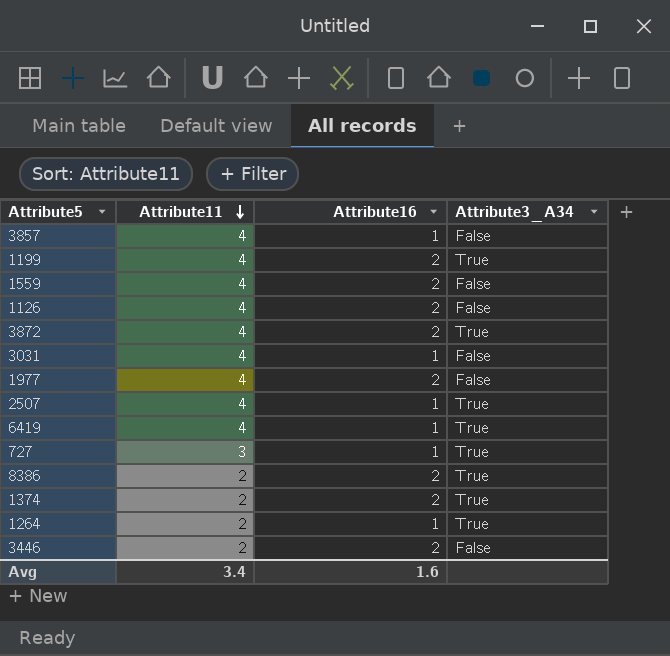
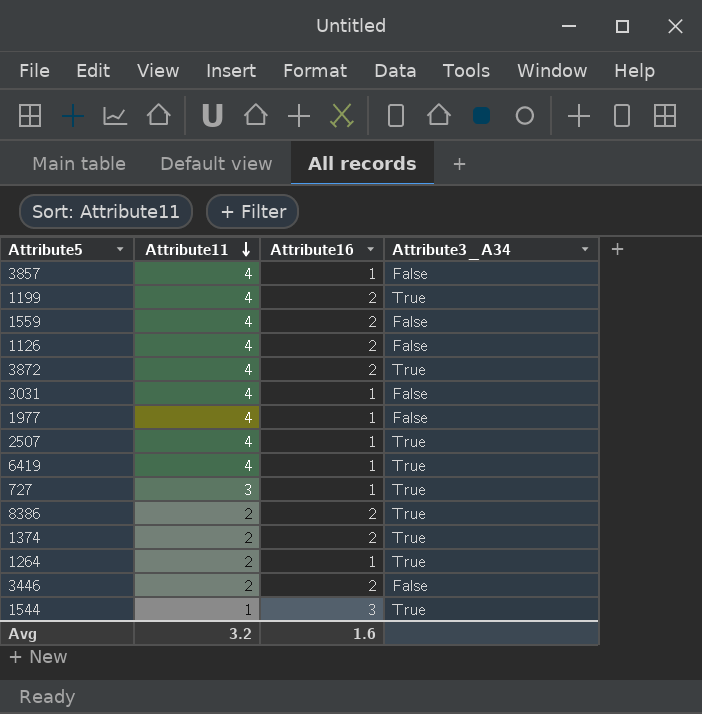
1977 | Attribute16: 2 -> 1
row 1544: none -> 1 | 3 | True
Avg | Attribute11: 3.4 -> 3.2

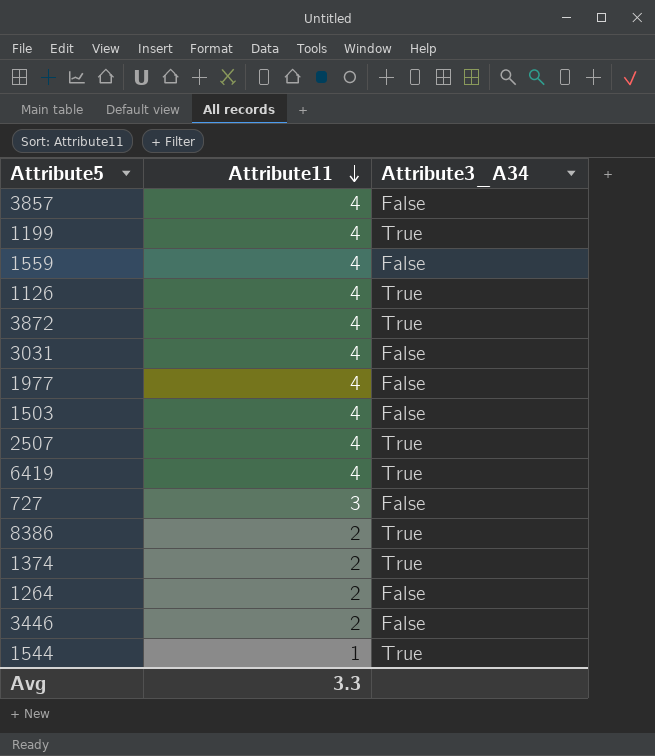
column Attribute16 | position: 3 -> none
1126 | Attribute3_A34: False -> True
row 1503: none -> 4 | False
727 | Attribute3_A34: True -> False
1264 | Attribute3_A34: True -> False
Avg | Attribute11: 3.2 -> 3.3

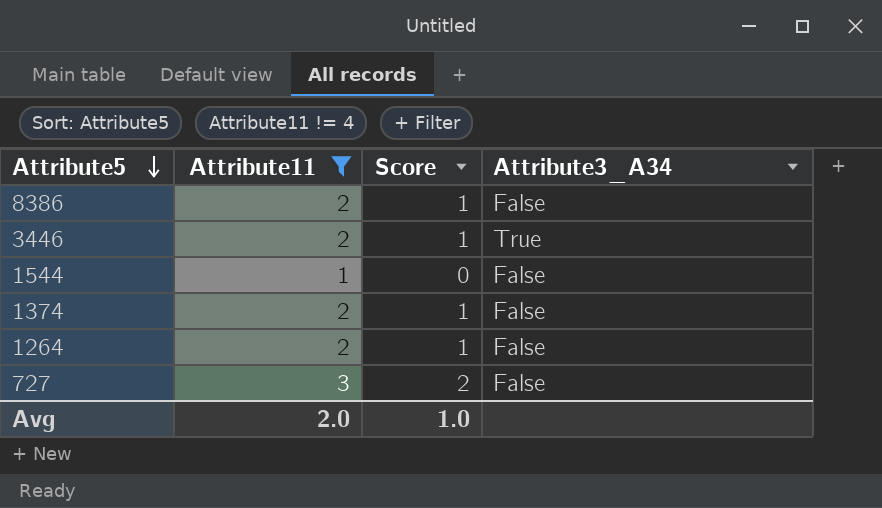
filter: none -> Attribute11 != 4
row order: Attribute11 descending -> Attribute5 descending
column Score | formula: none -> [Attribute11] - 1
8386 | Attribute3_A34: True -> False
3446 | Attribute3_A34: False -> True
1544 | Attribute3_A34: True -> False
1374 | Attribute3_A34: True -> False
Avg | Attribute11: 3.3 -> 2.0

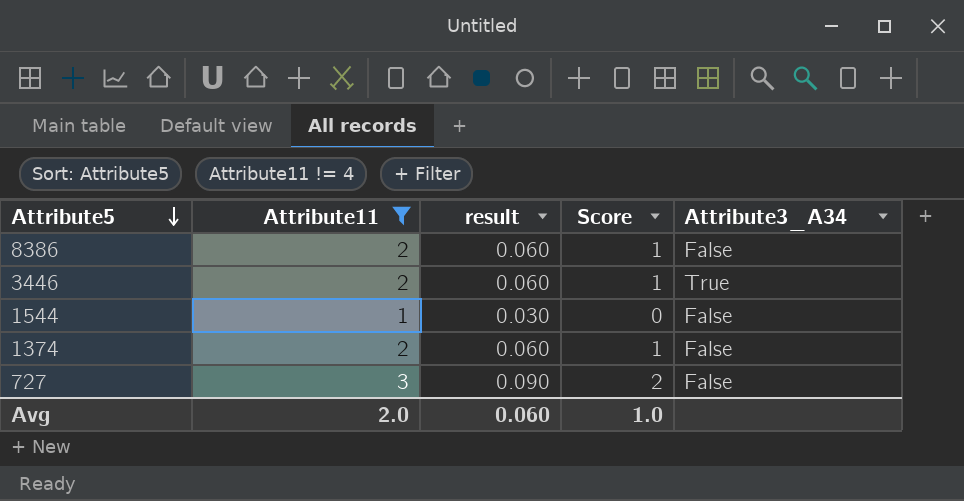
column result | formula: none -> [Attribute11] * 0.03
row 1264: 2 | 1 | False -> none

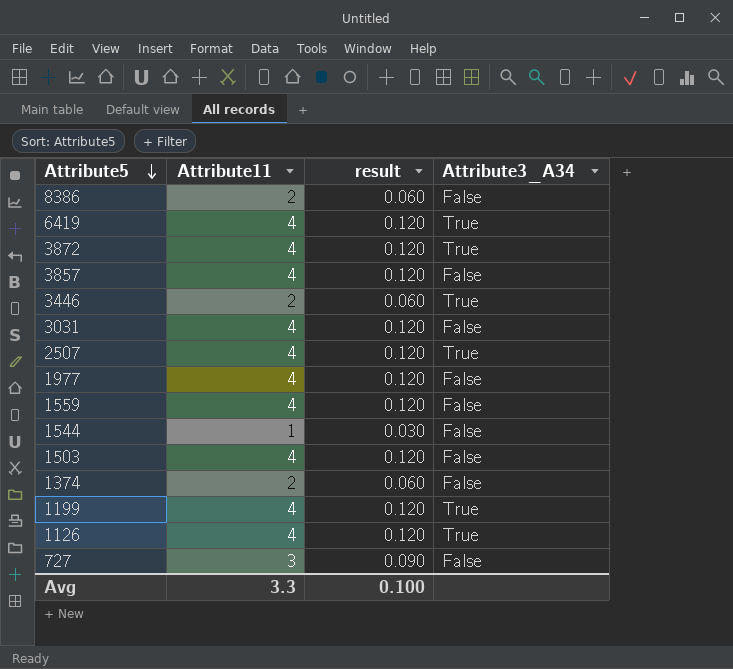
filter: Attribute11 != 4 -> none
column Score | formula: [Attribute11] - 1 -> none
Avg | Attribute11: 2.0 -> 3.3
Avg | result: 0.060 -> 0.100

